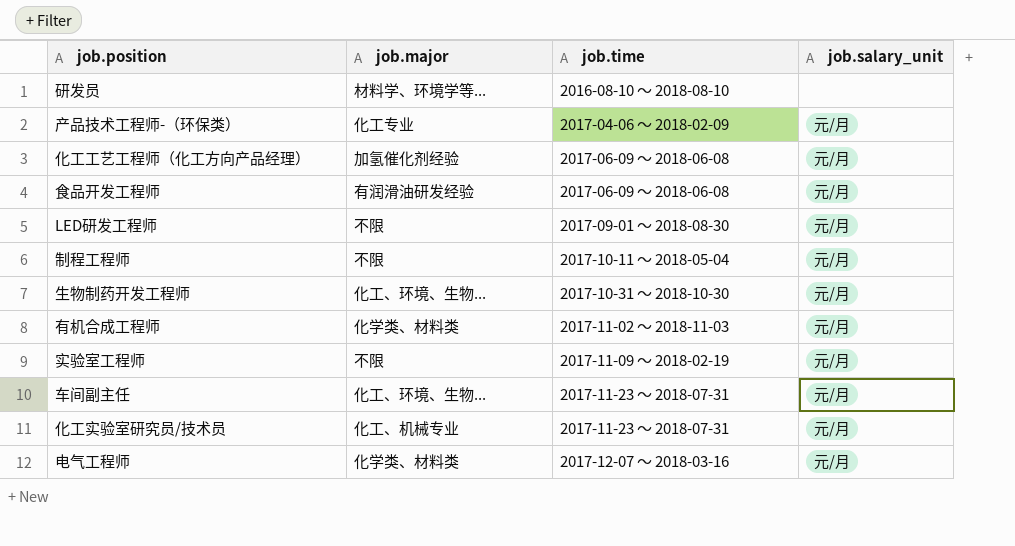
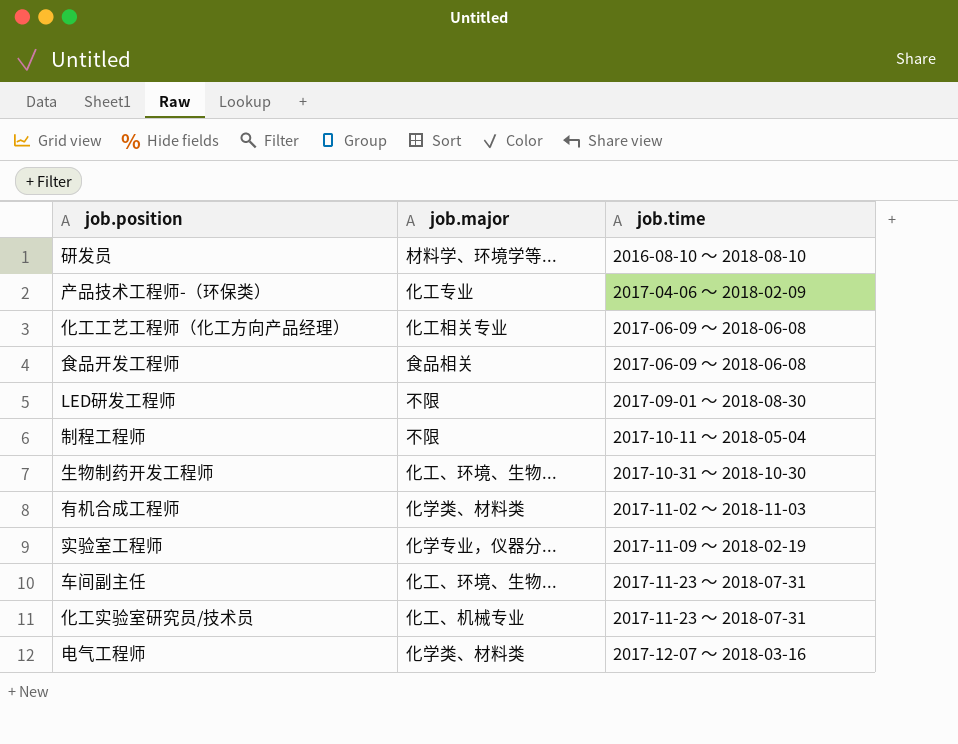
column job.salary_unit | position: 4 -> none
化工工艺工程师（化工方向产品经理） | job.major: 加氢催化剂经验 -> 化工相关专业
食品开发工程师 | job.major: 有润滑油研发经验 -> 食品相关
实验室工程师 | job.major: 不限 -> 化学专业，仪器分...

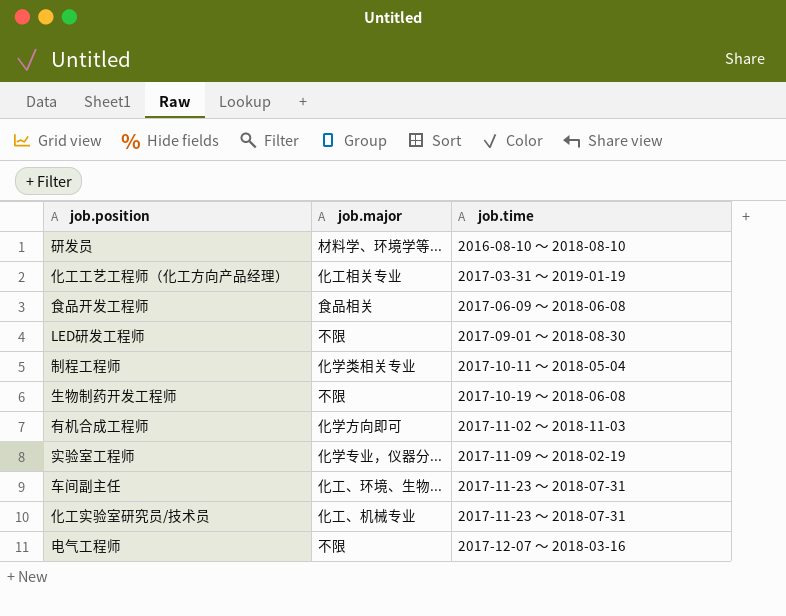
row 产品技术工程师-（环保类）: 化工专业 | 2017-04-06 ～ 2018-02-09 -> none
化工工艺工程师（化工方向产品经理） | job.time: 2017-06-09 ～ 2018-06-08 -> 2017-03-31 ～ 2019-01-19
制程工程师 | job.major: 不限 -> 化学类相关专业
生物制药开发工程师 | job.major: 化工、环境、生物... -> 不限
生物制药开发工程师 | job.time: 2017-10-31 ～ 2018-10-30 -> 2017-10-19 ～ 2018-06-08
有机合成工程师 | job.major: 化学类、材料类 -> 化学方向即可
电气工程师 | job.major: 化学类、材料类 -> 不限

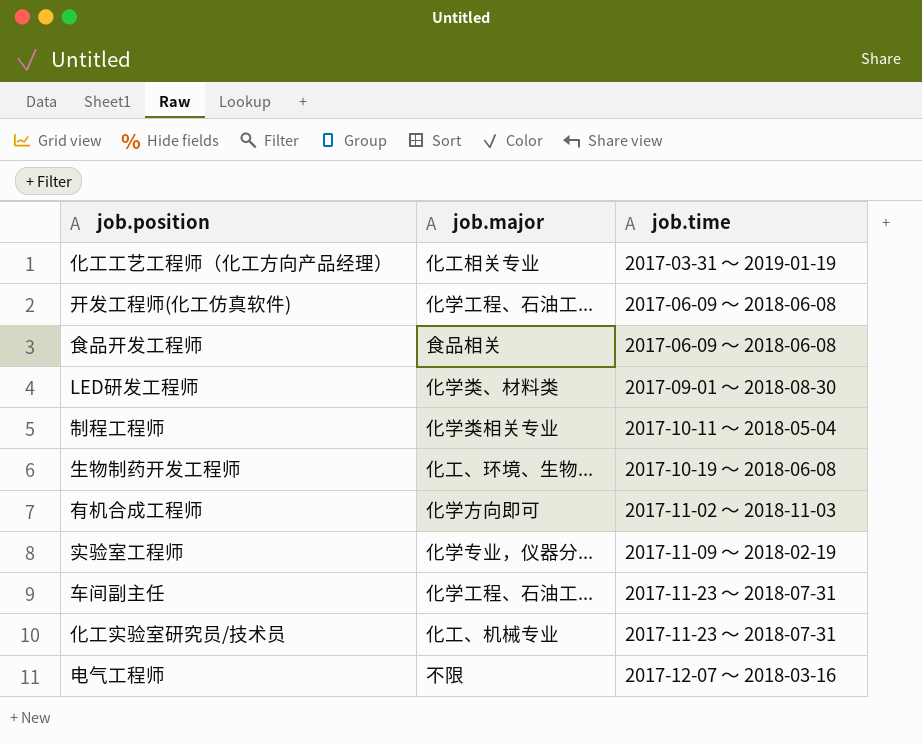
row 研发员: 材料学、环境学等... | 2016-08-10 ～ 2018-08-10 -> none
row 开发工程师(化工仿真软件): none -> 化学工程、石油工... | 2017-06-09 ～ 2018-06-08
LED研发工程师 | job.major: 不限 -> 化学类、材料类
生物制药开发工程师 | job.major: 不限 -> 化工、环境、生物...
车间副主任 | job.major: 化工、环境、生物... -> 化学工程、石油工...

